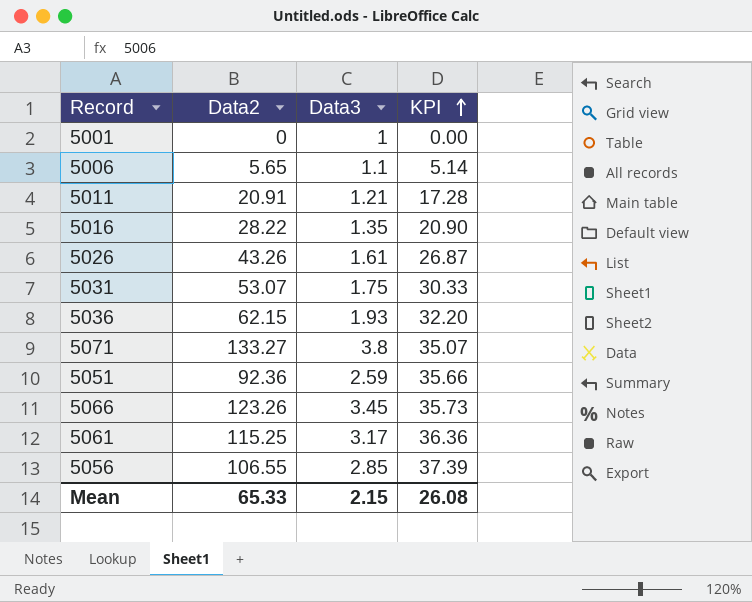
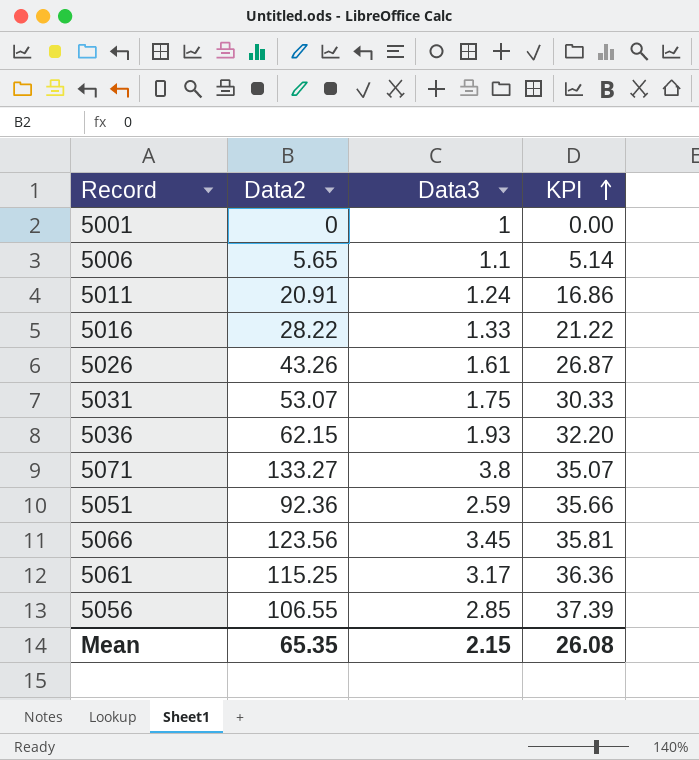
5011 | Data3: 1.21 -> 1.24
5011 | KPI: 17.28 -> 16.86
5016 | Data3: 1.35 -> 1.33
5016 | KPI: 20.90 -> 21.22
5066 | Data2: 123.26 -> 123.56
5066 | KPI: 35.73 -> 35.81
Mean | Data2: 65.33 -> 65.35

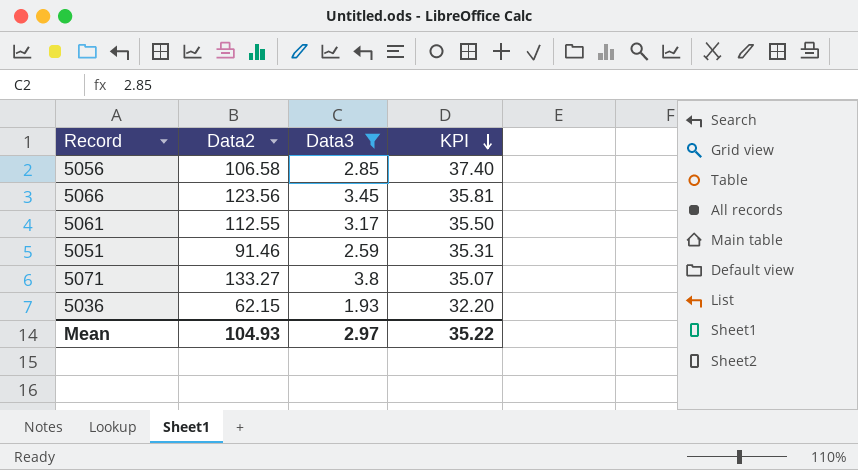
filter: none -> Data3 >= 1.93
row order: KPI ascending -> KPI descending
5056 | Data2: 106.55 -> 106.58
5056 | KPI: 37.39 -> 37.40
5061 | Data2: 115.25 -> 112.55
5061 | KPI: 36.36 -> 35.50
5051 | Data2: 92.36 -> 91.46
5051 | KPI: 35.66 -> 35.31
Mean | Data2: 65.35 -> 104.93
Mean | Data3: 2.15 -> 2.97
Mean | KPI: 26.08 -> 35.22

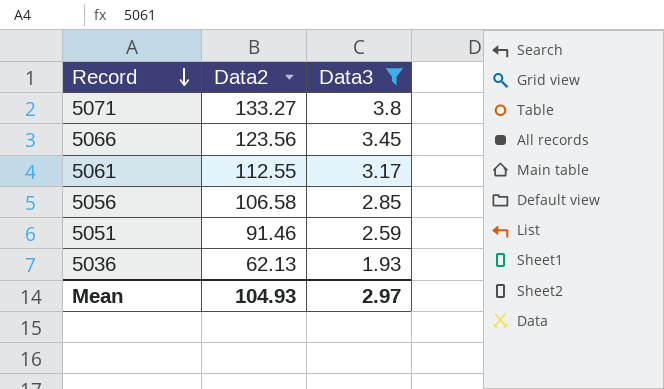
row order: KPI descending -> Record descending
column KPI | formula: [Data2] / [Data3] -> none
5036 | Data2: 62.15 -> 62.13

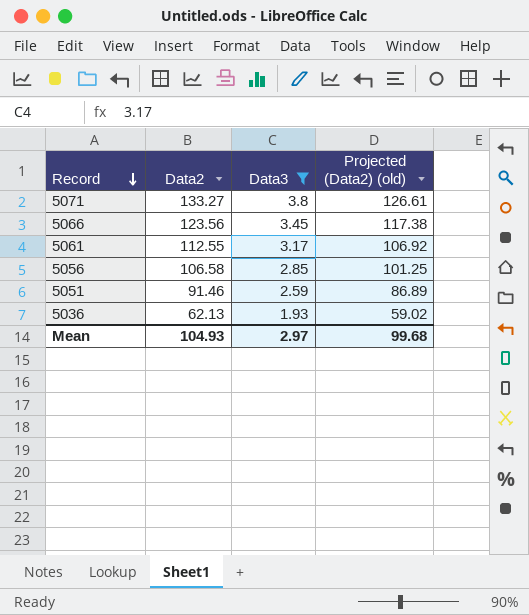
column Projected (Data2) (old) | formula: none -> [Data2] * 0.95

